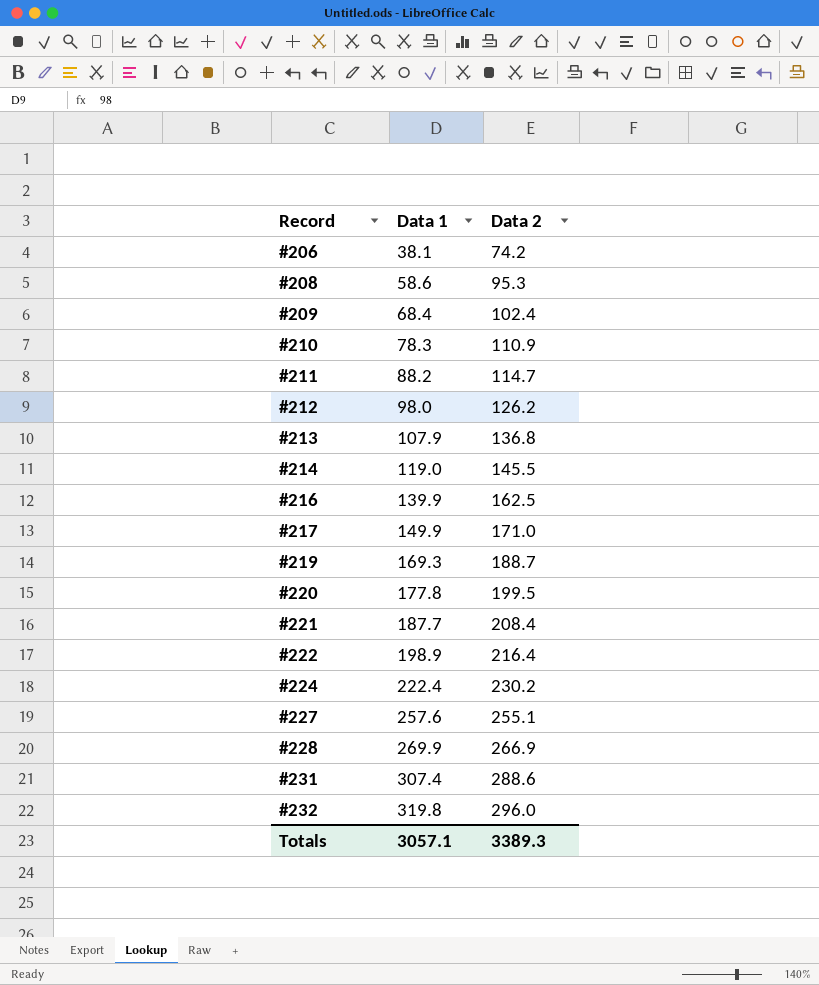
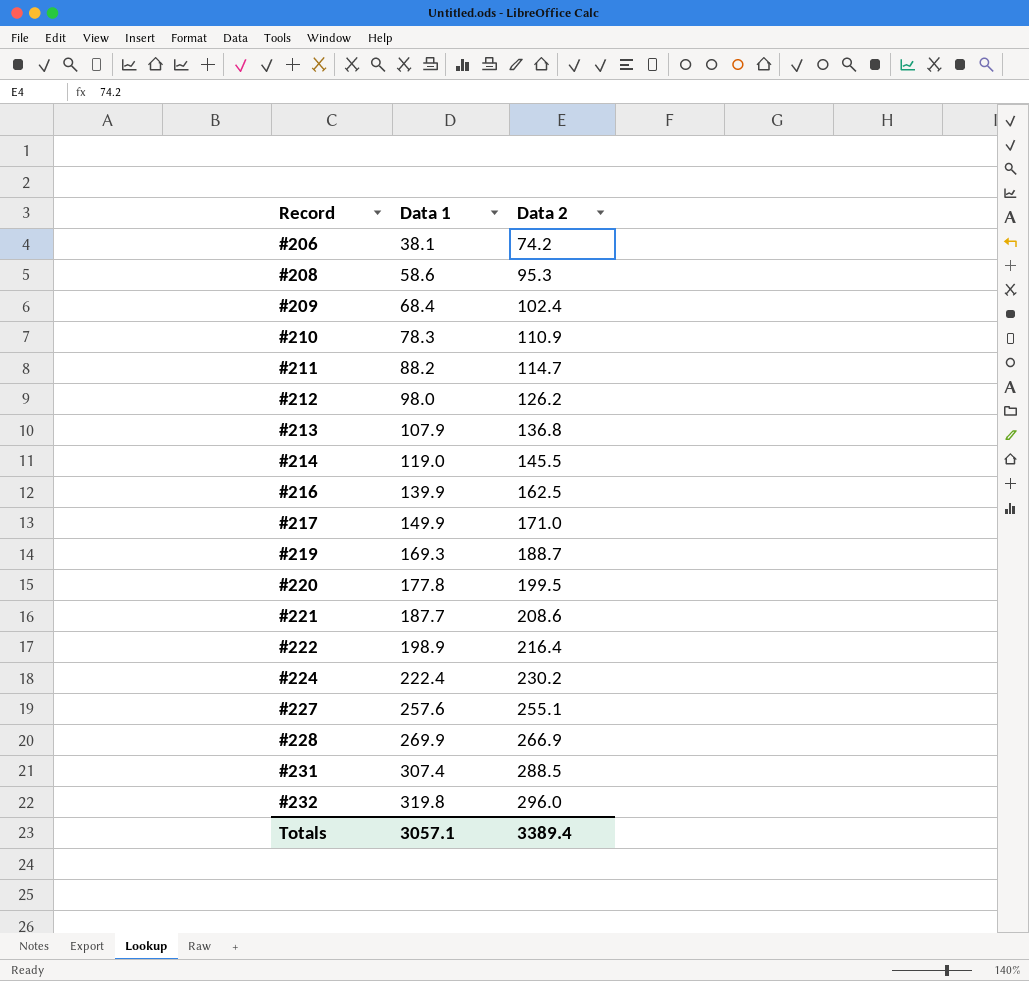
#221 | Data 2: 208.4 -> 208.6
#231 | Data 2: 288.6 -> 288.5
Totals | Data 2: 3389.3 -> 3389.4

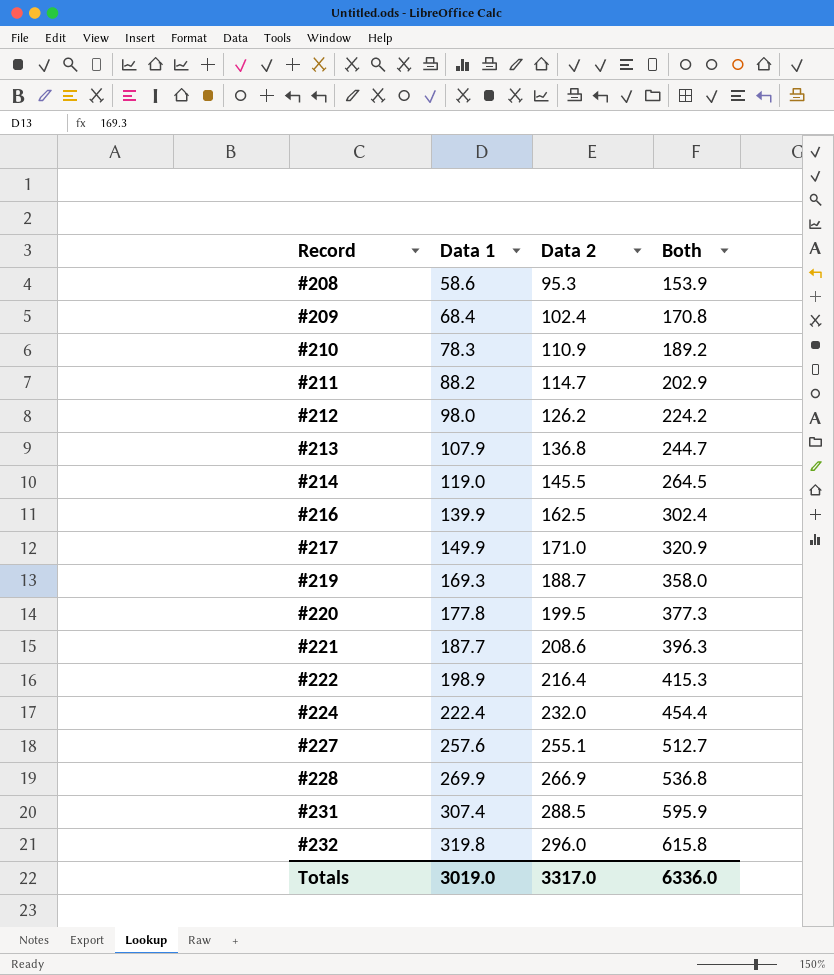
column Both | formula: none -> [Data 1] + [Data 2]
row #206: 38.1 | 74.2 -> none
#224 | Data 2: 230.2 -> 232.0
Totals | Data 1: 3057.1 -> 3019.0
Totals | Data 2: 3389.4 -> 3317.0

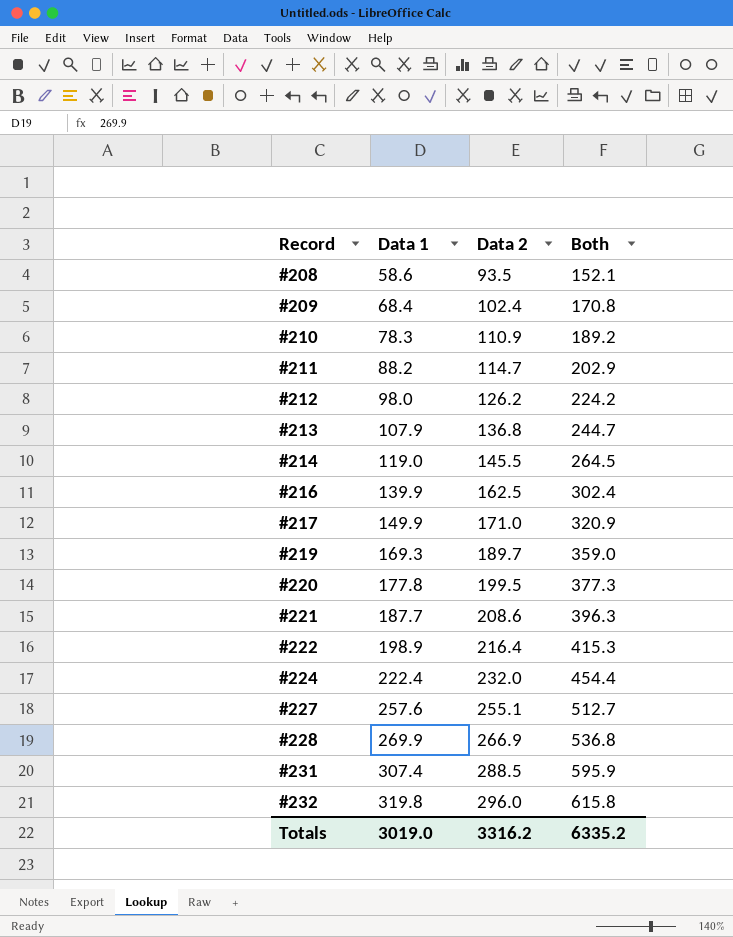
#208 | Data 2: 95.3 -> 93.5
#208 | Both: 153.9 -> 152.1
#219 | Data 2: 188.7 -> 189.7
#219 | Both: 358.0 -> 359.0
Totals | Data 2: 3317.0 -> 3316.2
Totals | Both: 6336.0 -> 6335.2

